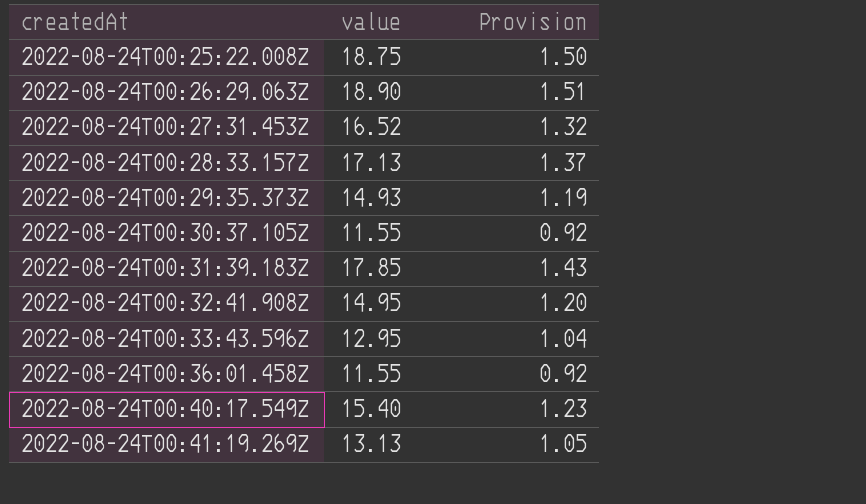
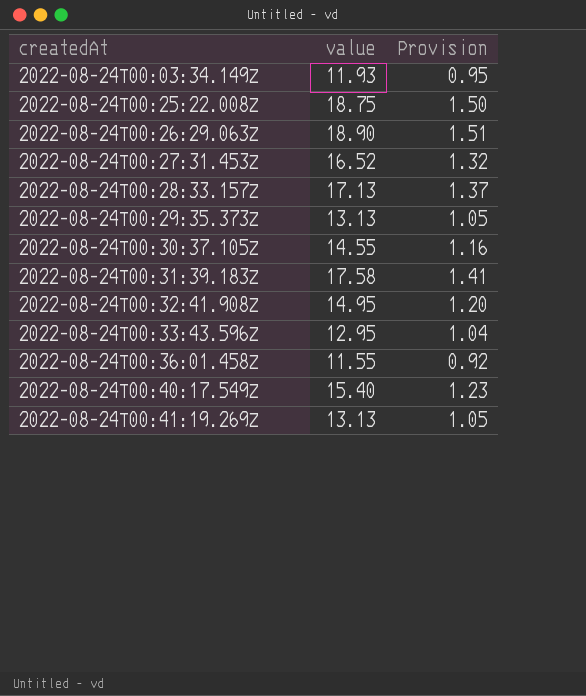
row 2022-08-24T00:03:34.149Z: none -> 11.93 | 0.95
2022-08-24T00:29:35.373Z | value: 14.93 -> 13.13
2022-08-24T00:29:35.373Z | Provision: 1.19 -> 1.05
2022-08-24T00:30:37.105Z | value: 11.55 -> 14.55
2022-08-24T00:30:37.105Z | Provision: 0.92 -> 1.16
2022-08-24T00:31:39.183Z | value: 17.85 -> 17.58
2022-08-24T00:31:39.183Z | Provision: 1.43 -> 1.41

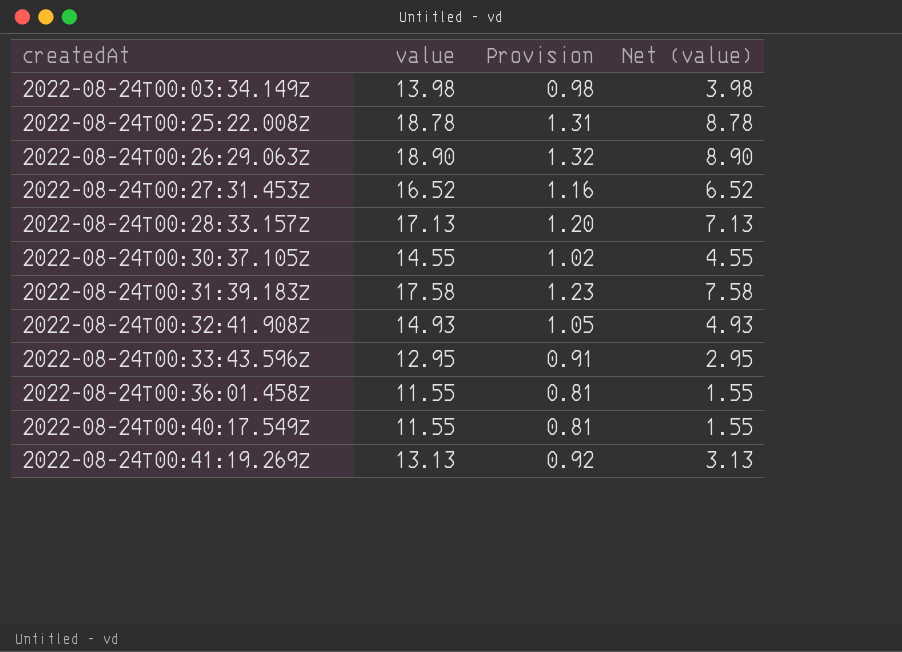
column Provision | formula: [value] * 0.08 -> [value] * 0.07
column Net (value) | formula: none -> [value] - 10
row 2022-08-24T00:29:35.373Z: 13.13 | 1.05 -> none
2022-08-24T00:03:34.149Z | value: 11.93 -> 13.98
2022-08-24T00:25:22.008Z | value: 18.75 -> 18.78
2022-08-24T00:32:41.908Z | value: 14.95 -> 14.93
2022-08-24T00:40:17.549Z | value: 15.40 -> 11.55

